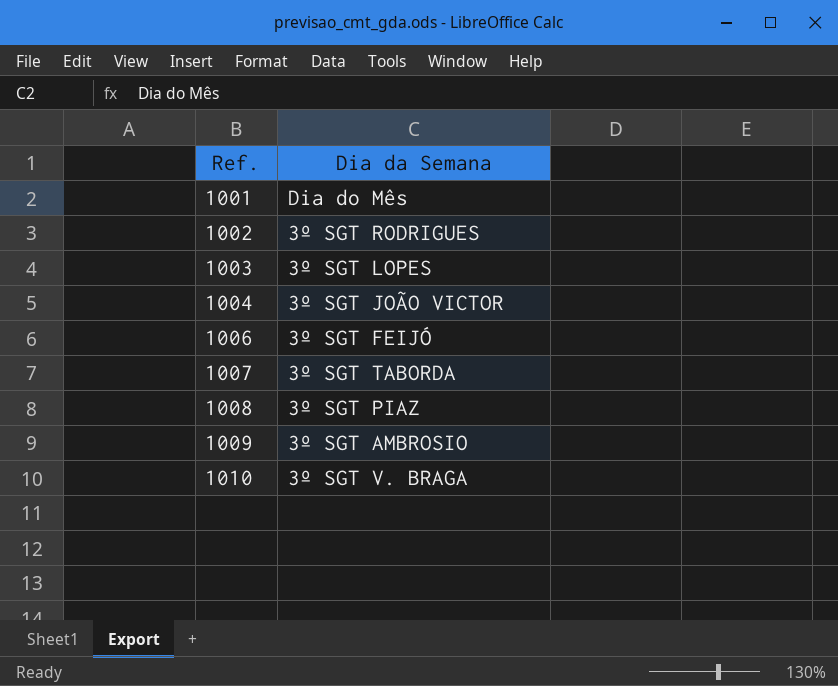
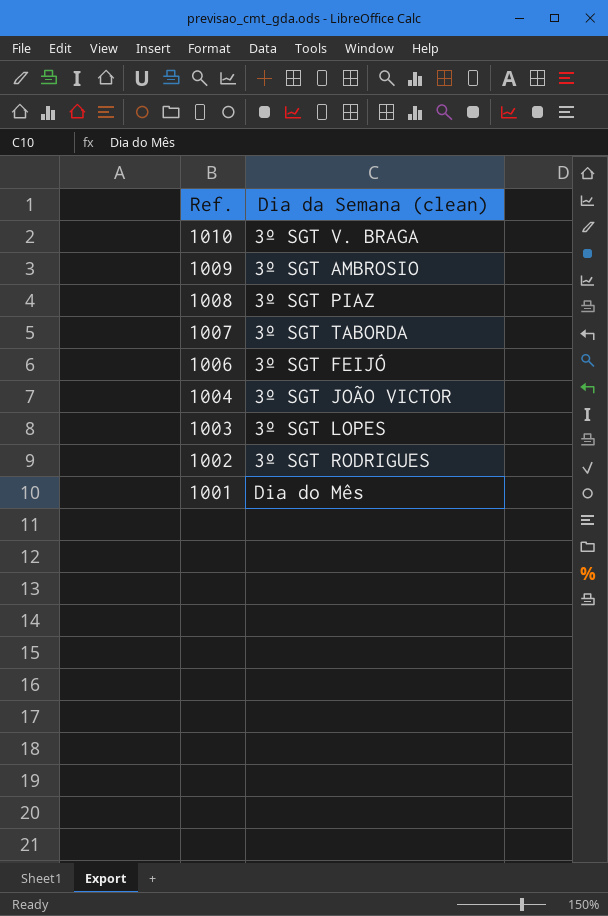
row order: Ref. ascending -> Ref. descending
column name: Dia da Semana -> Dia da Semana (clean)

